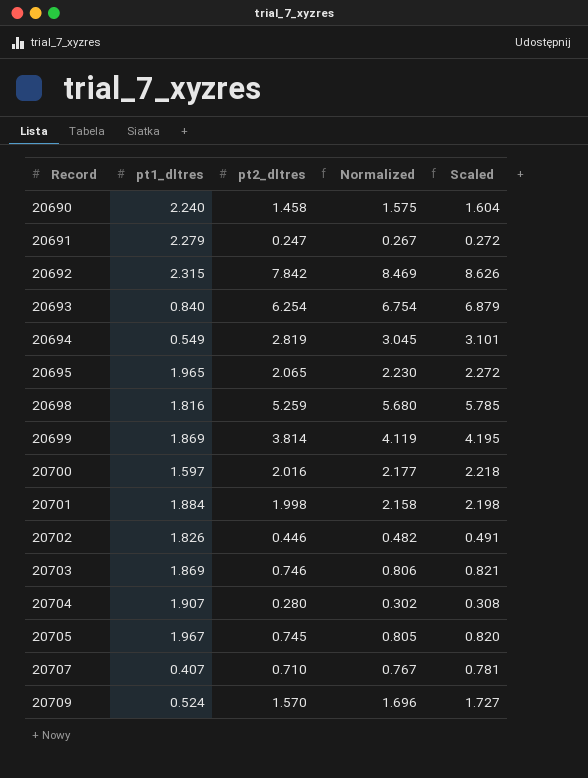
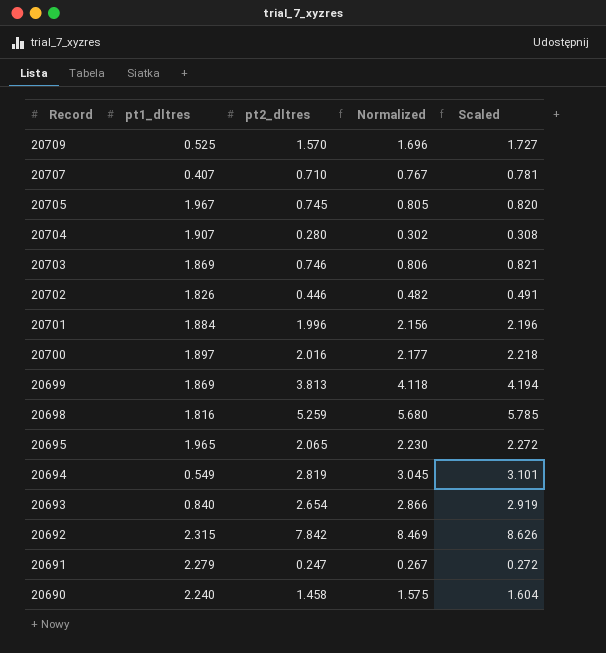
row order: Record ascending -> Record descending
20709 | pt1_dltres: 0.524 -> 0.525
20701 | pt2_dltres: 1.998 -> 1.996
20701 | Normalized: 2.158 -> 2.156
20701 | Scaled: 2.198 -> 2.196
20700 | pt1_dltres: 1.597 -> 1.897
20699 | pt2_dltres: 3.814 -> 3.813
20699 | Normalized: 4.119 -> 4.118
20699 | Scaled: 4.195 -> 4.194
20693 | pt2_dltres: 6.254 -> 2.654
20693 | Normalized: 6.754 -> 2.866
20693 | Scaled: 6.879 -> 2.919

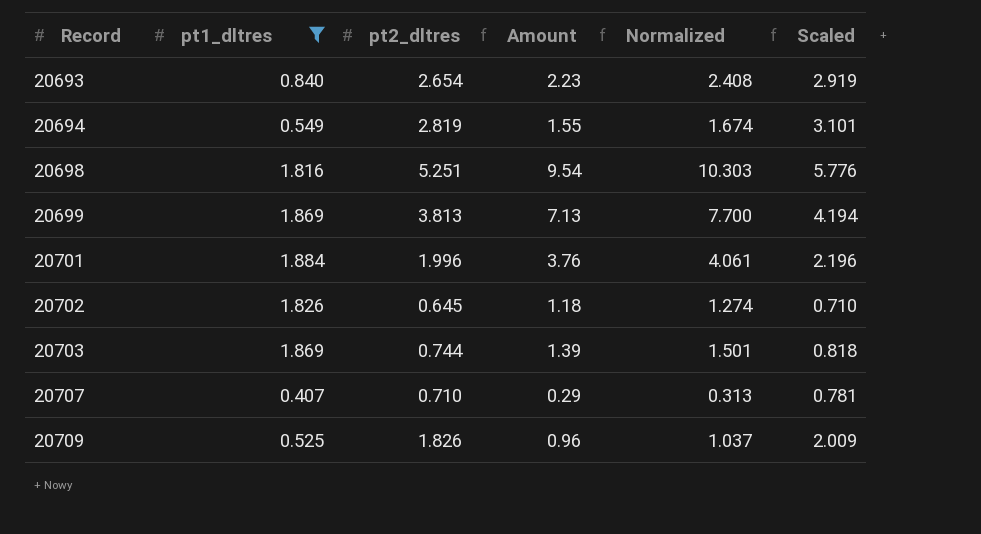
filter: none -> pt1_dltres <= 1.884
row order: Record descending -> Record ascending
column Amount | formula: none -> [pt1_dltres] * [pt2_dltres]
column Normalized | formula: [pt2_dltres] * 1.08 -> [Amount] * 1.08
20698 | pt2_dltres: 5.259 -> 5.251
20698 | Scaled: 5.785 -> 5.776
20702 | pt2_dltres: 0.446 -> 0.645
20702 | Scaled: 0.491 -> 0.710
20703 | pt2_dltres: 0.746 -> 0.744
20703 | Scaled: 0.821 -> 0.818
20709 | pt2_dltres: 1.570 -> 1.826
20709 | Scaled: 1.727 -> 2.009

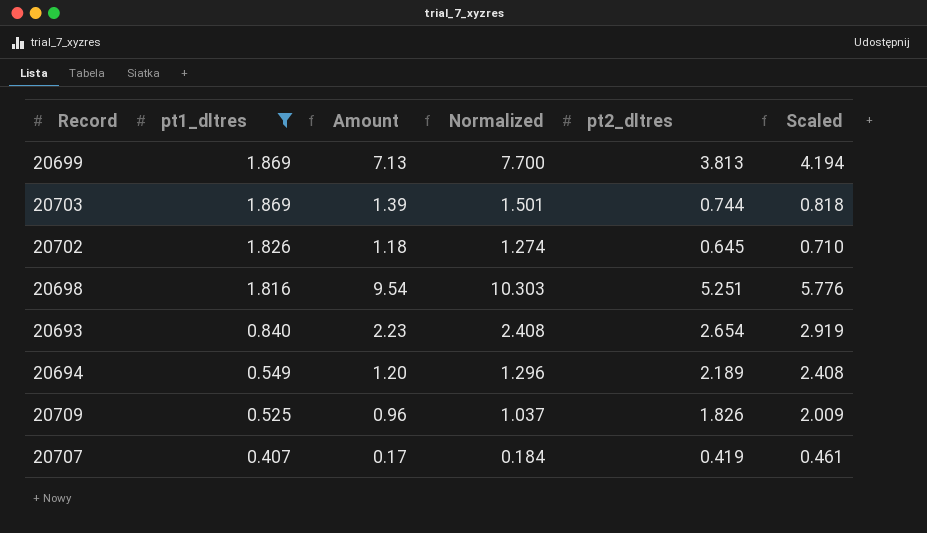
row order: Record ascending -> pt1_dltres descending
column pt2_dltres | position: 3 -> 5
row 20701: 1.884 | 1.996 | 3.76 | 4.061 | 2.196 -> none
20694 | Amount: 1.55 -> 1.20
20694 | Normalized: 1.674 -> 1.296
20694 | pt2_dltres: 2.819 -> 2.189
20694 | Scaled: 3.101 -> 2.408
20707 | Amount: 0.29 -> 0.17
20707 | Normalized: 0.313 -> 0.184
20707 | pt2_dltres: 0.710 -> 0.419
20707 | Scaled: 0.781 -> 0.461

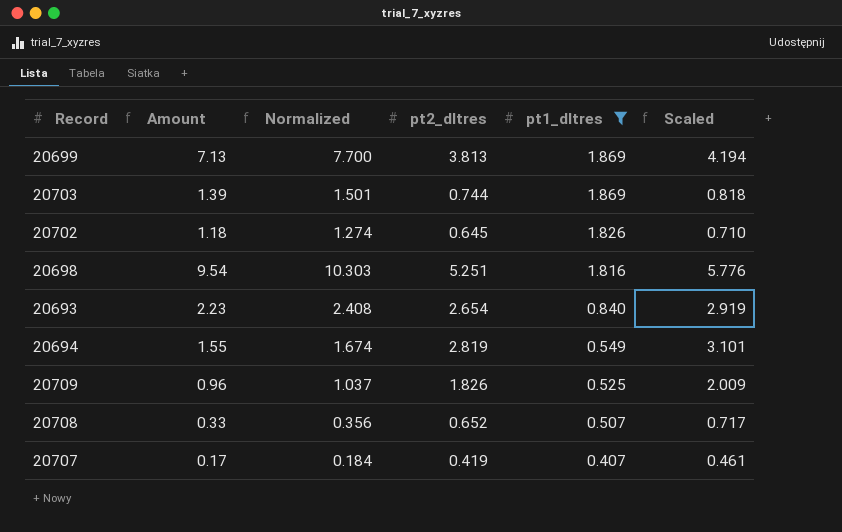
column pt1_dltres | position: 2 -> 5
20694 | Amount: 1.20 -> 1.55
20694 | Normalized: 1.296 -> 1.674
20694 | pt2_dltres: 2.189 -> 2.819
20694 | Scaled: 2.408 -> 3.101
row 20708: none -> 0.33 | 0.356 | 0.652 | 0.507 | 0.717

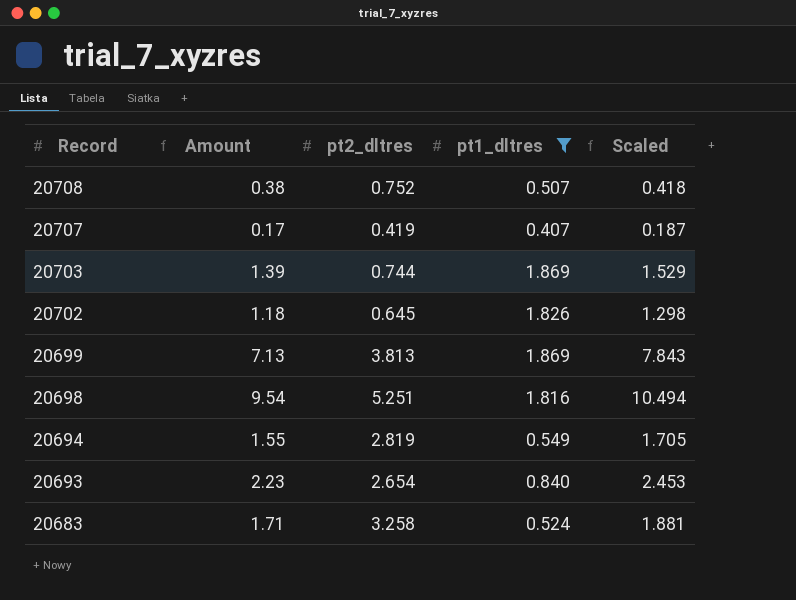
row order: pt1_dltres descending -> Record descending
column Normalized | formula: [Amount] * 1.08 -> none
column Scaled | formula: [pt2_dltres] * 1.1 -> [Amount] * 1.1
row 20709: 0.96 | 1.037 | 1.826 | 0.525 | 2.009 -> none
20708 | Amount: 0.33 -> 0.38
20708 | pt2_dltres: 0.652 -> 0.752
row 20683: none -> 1.71 | 3.258 | 0.524 | 1.881

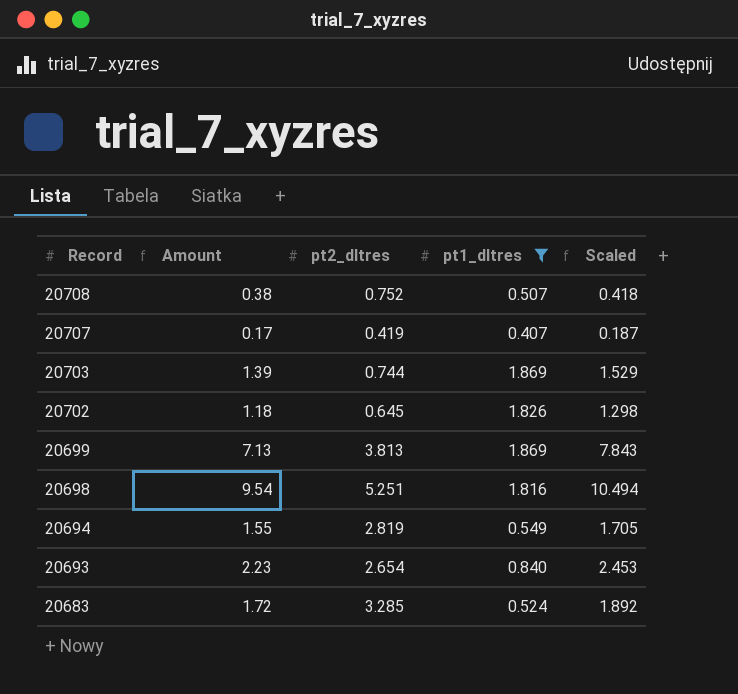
20683 | Amount: 1.71 -> 1.72
20683 | pt2_dltres: 3.258 -> 3.285
20683 | Scaled: 1.881 -> 1.892

